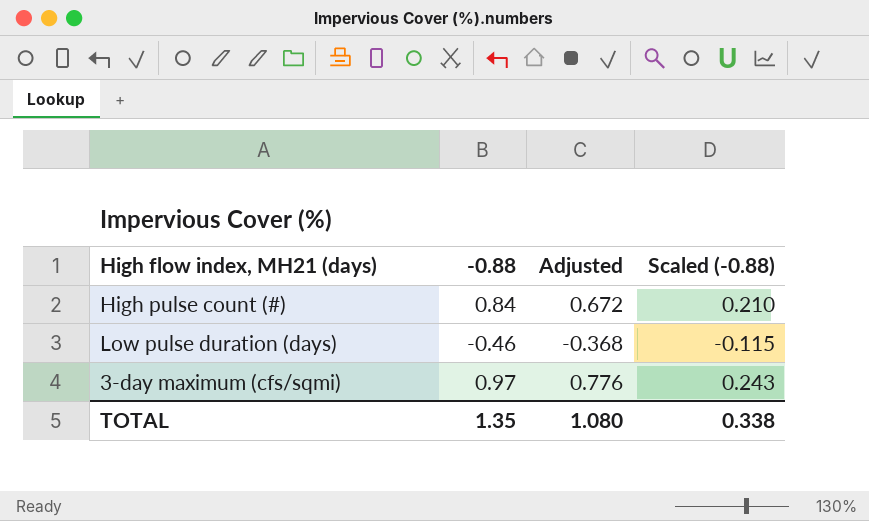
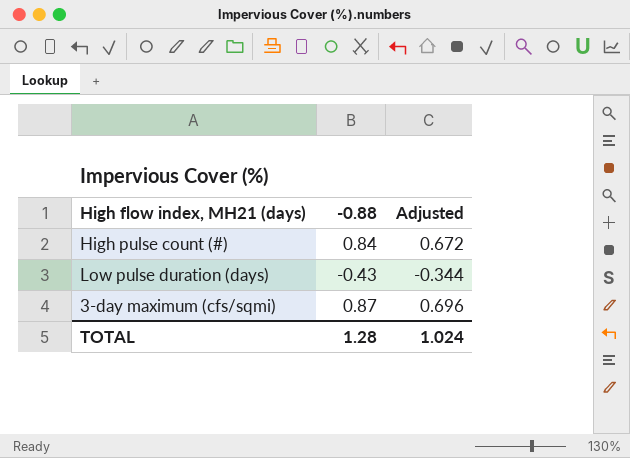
column Scaled (-0.88) | formula: [-0.88] * 0.25 -> none
Low pulse duration (days) | -0.88: -0.46 -> -0.43
Low pulse duration (days) | Adjusted: -0.368 -> -0.344
3-day maximum (cfs/sqmi) | -0.88: 0.97 -> 0.87
3-day maximum (cfs/sqmi) | Adjusted: 0.776 -> 0.696
TOTAL | -0.88: 1.35 -> 1.28
TOTAL | Adjusted: 1.080 -> 1.024

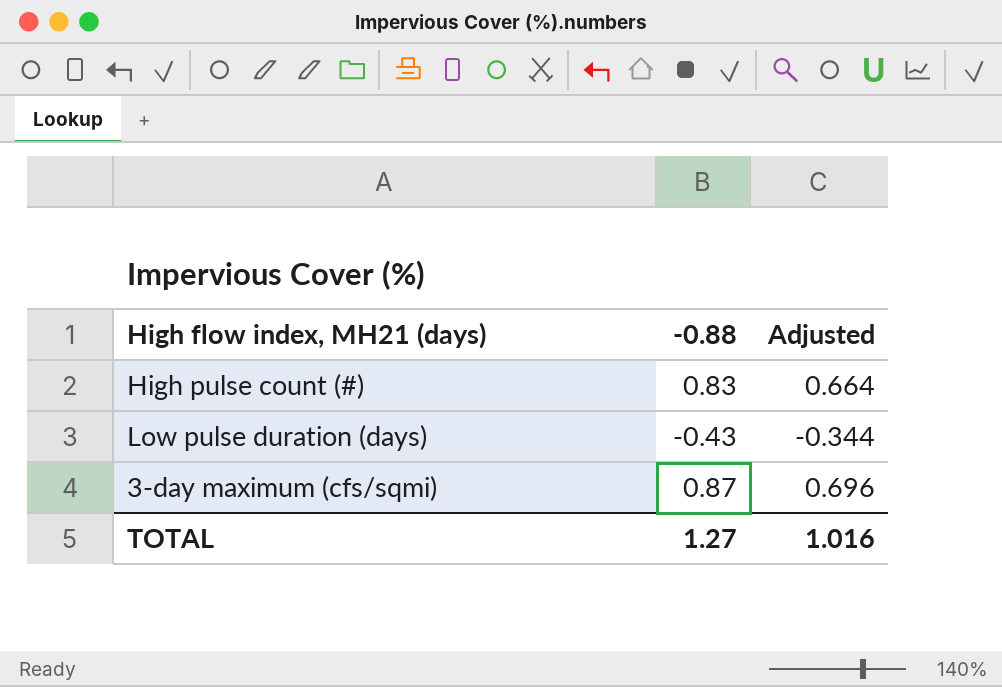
High pulse count (#) | -0.88: 0.84 -> 0.83
High pulse count (#) | Adjusted: 0.672 -> 0.664
TOTAL | -0.88: 1.28 -> 1.27
TOTAL | Adjusted: 1.024 -> 1.016

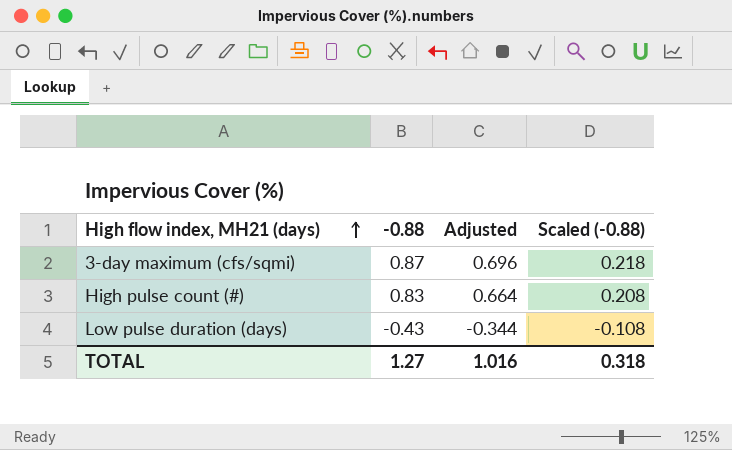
row order: none -> High flow index, MH21 (days) ascending
column Scaled (-0.88) | formula: none -> [-0.88] * 0.25

